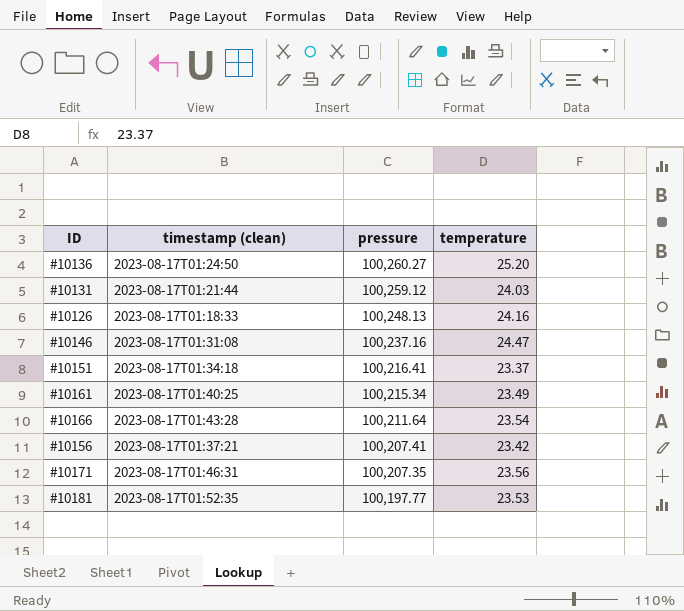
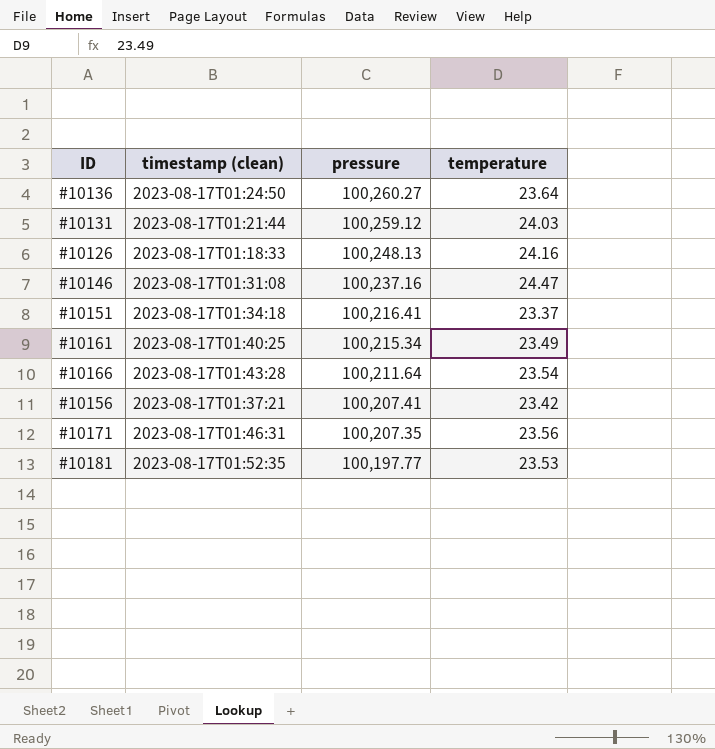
#10136 | temperature: 25.20 -> 23.64

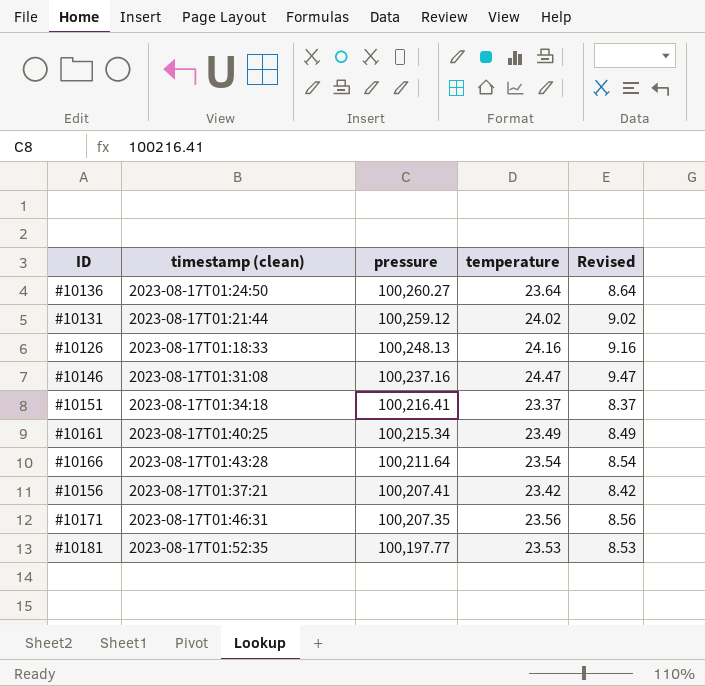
column Revised | formula: none -> [temperature] - 15
#10131 | temperature: 24.03 -> 24.02

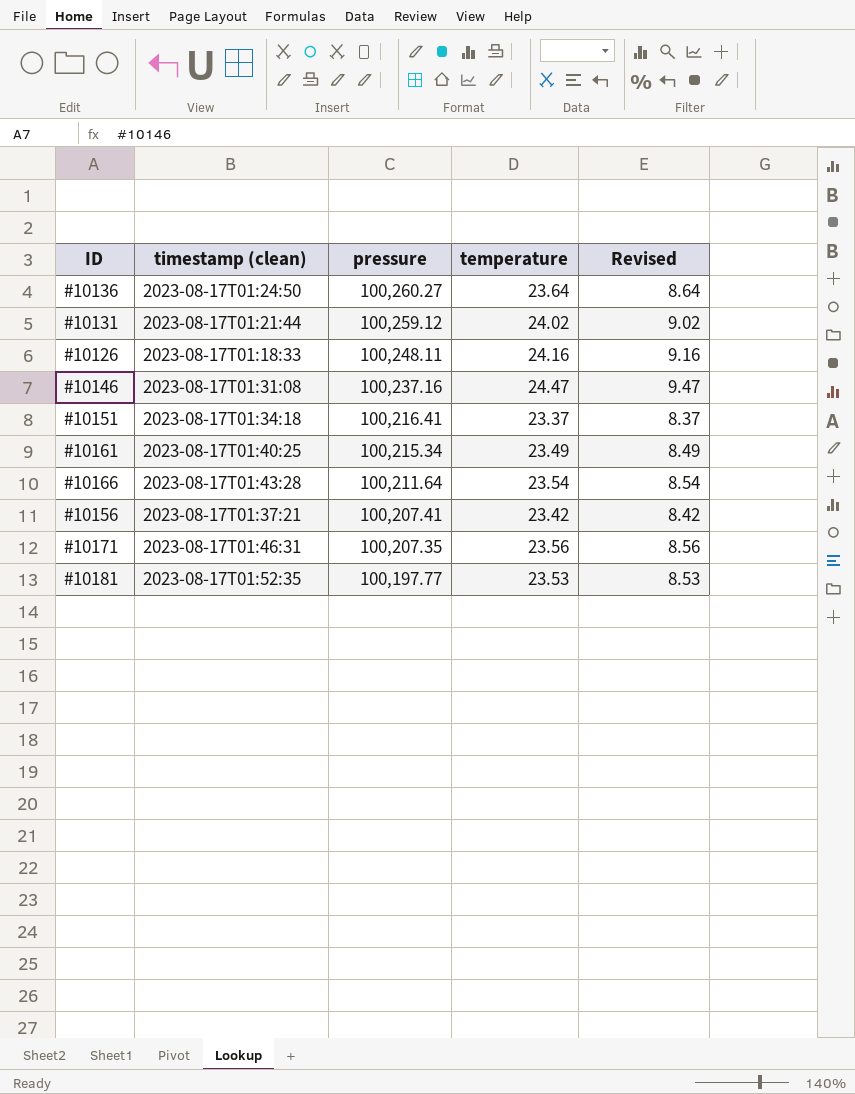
#10126 | pressure: 100,248.13 -> 100,248.11

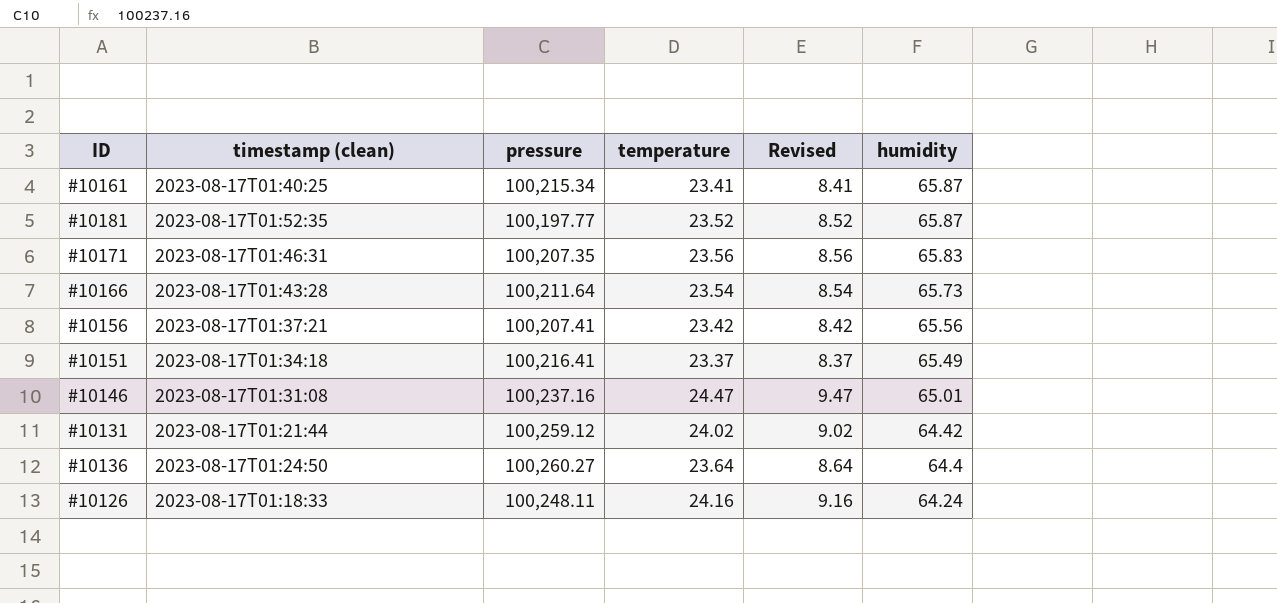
row order: pressure descending -> humidity descending
column humidity | position: none -> 6
#10161 | temperature: 23.49 -> 23.41
#10161 | Revised: 8.49 -> 8.41
#10181 | temperature: 23.53 -> 23.52
#10181 | Revised: 8.53 -> 8.52

